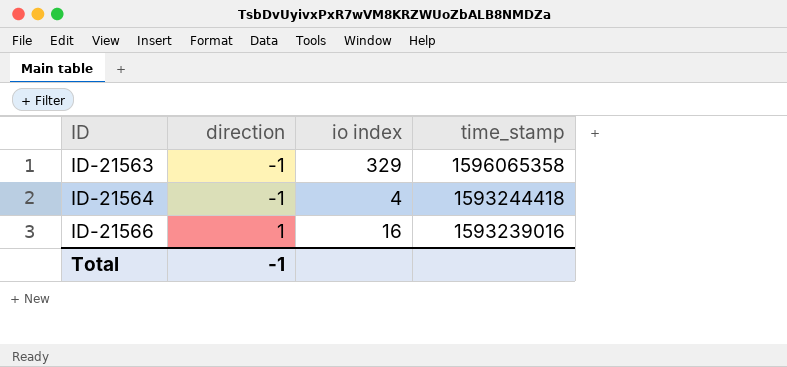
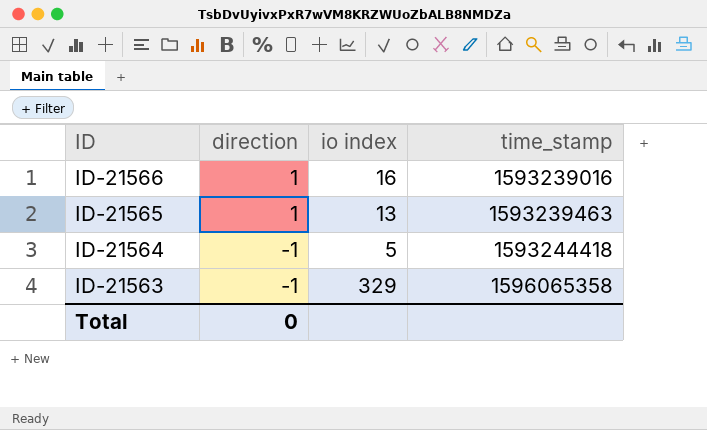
row order: ID ascending -> ID descending
row ID-21565: none -> 1 | 13 | 1593239463
ID-21564 | io index: 4 -> 5
Total | direction: -1 -> 0

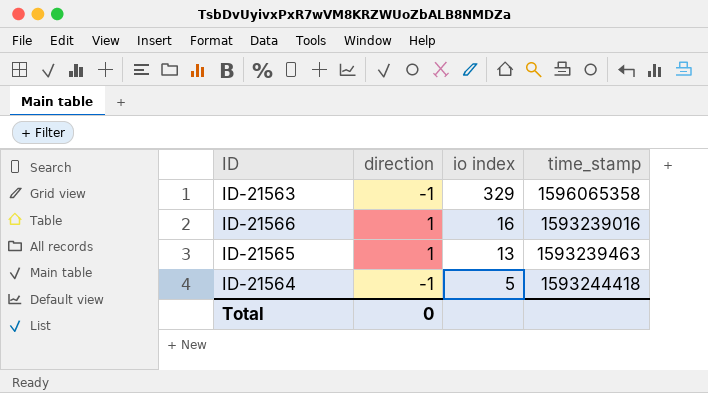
row order: ID descending -> io index descending

